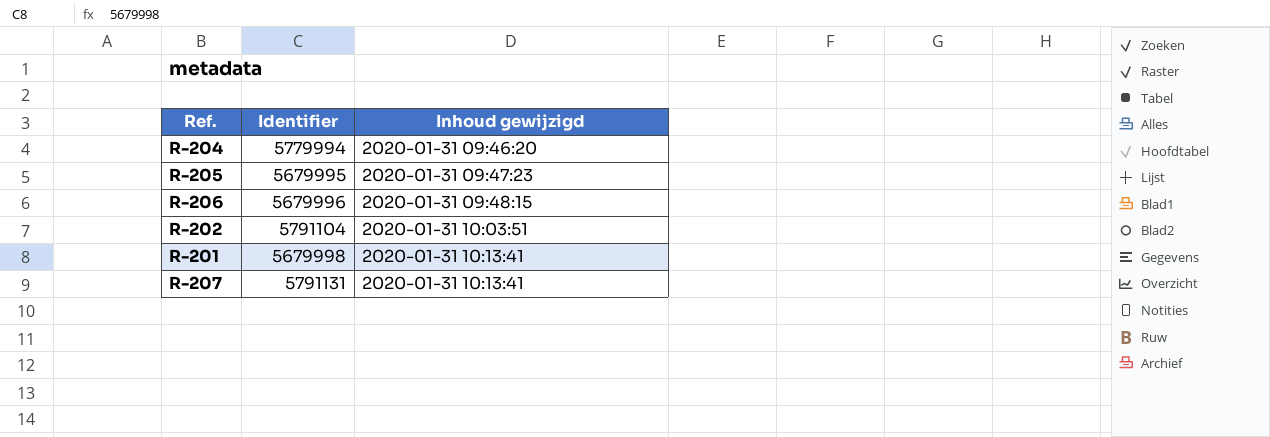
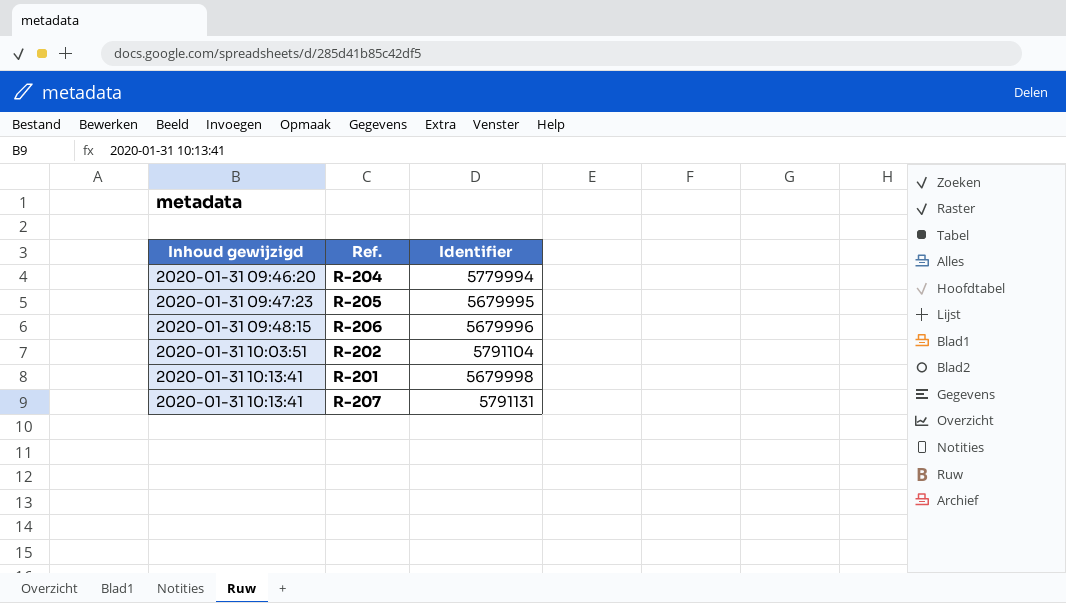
column Inhoud gewijzigd | position: 3 -> 1

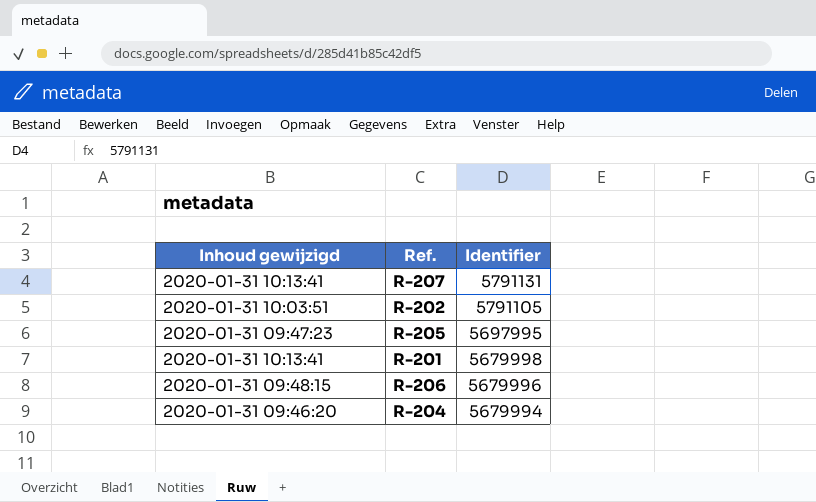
row order: Inhoud gewijzigd ascending -> Identifier descending
R-202 | Identifier: 5791104 -> 5791105
R-205 | Identifier: 5679995 -> 5697995
R-204 | Identifier: 5779994 -> 5679994

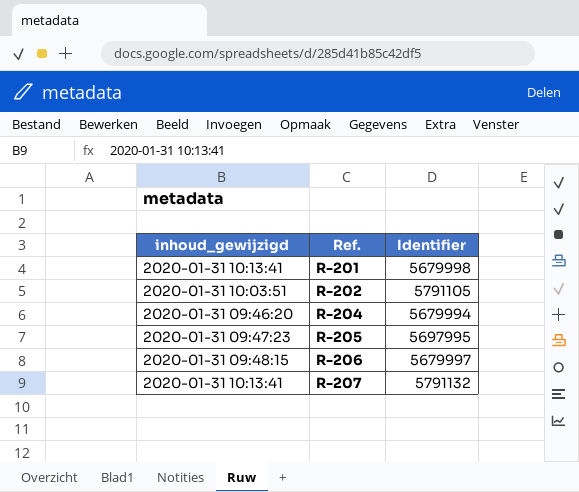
row order: Identifier descending -> Ref. ascending
column name: Inhoud gewijzigd -> inhoud_gewijzigd
R-206 | Identifier: 5679996 -> 5679997
R-207 | Identifier: 5791131 -> 5791132

